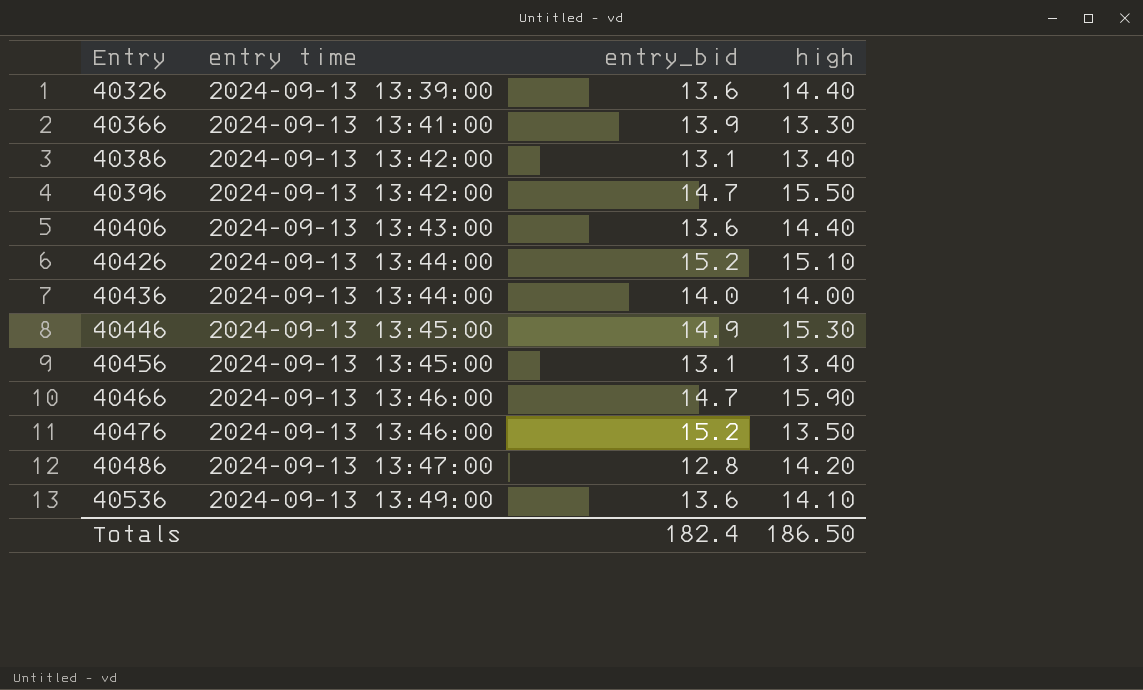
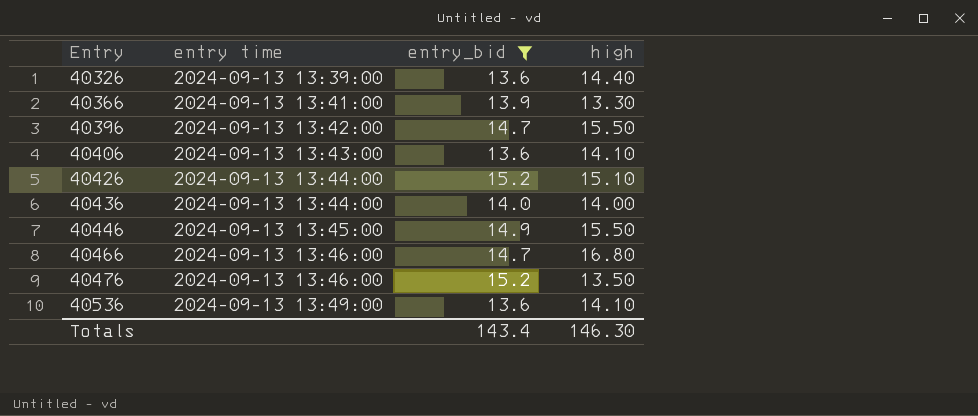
filter: none -> entry_bid >= 13.6
40406 | high: 14.40 -> 14.10
40446 | high: 15.30 -> 15.50
40466 | high: 15.90 -> 16.80
Totals | entry_bid: 182.4 -> 143.4
Totals | high: 186.50 -> 146.30

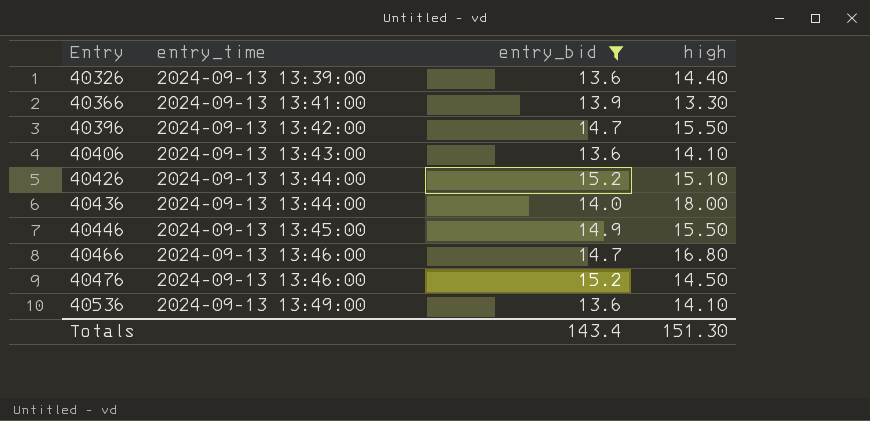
column name: entry time -> entry_time
40436 | high: 14.00 -> 18.00
40476 | high: 13.50 -> 14.50
Totals | high: 146.30 -> 151.30

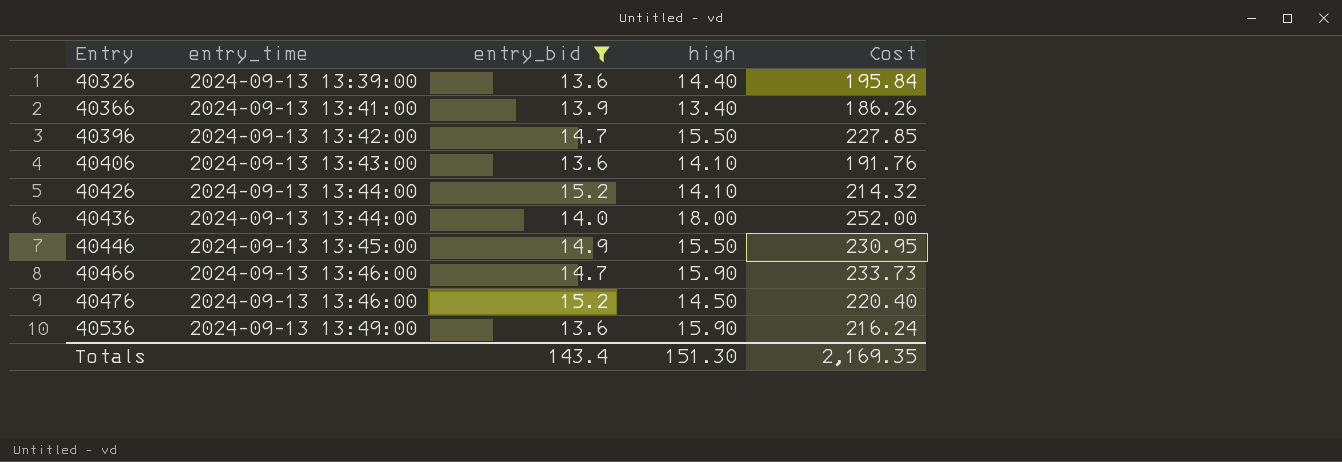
column Cost | formula: none -> [entry_bid] * [high]
40366 | high: 13.30 -> 13.40
40426 | high: 15.10 -> 14.10
40466 | high: 16.80 -> 15.90
40536 | high: 14.10 -> 15.90

